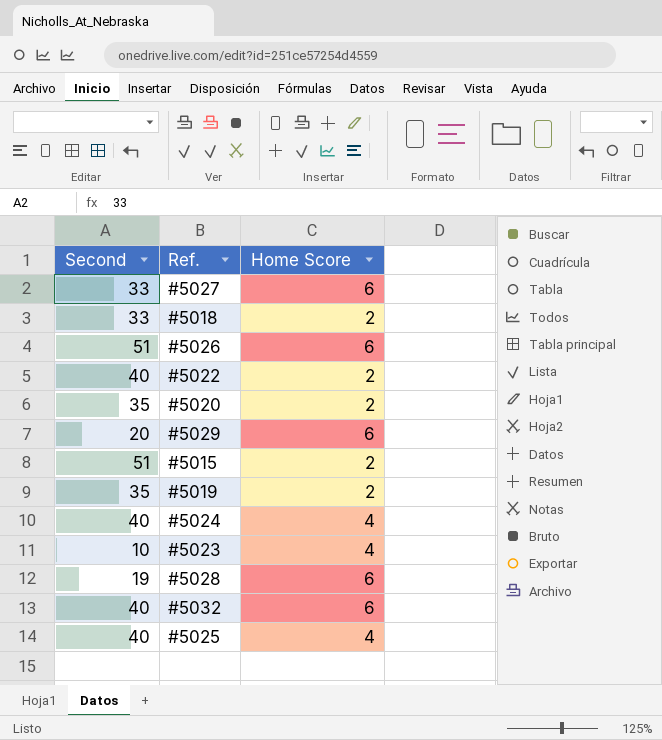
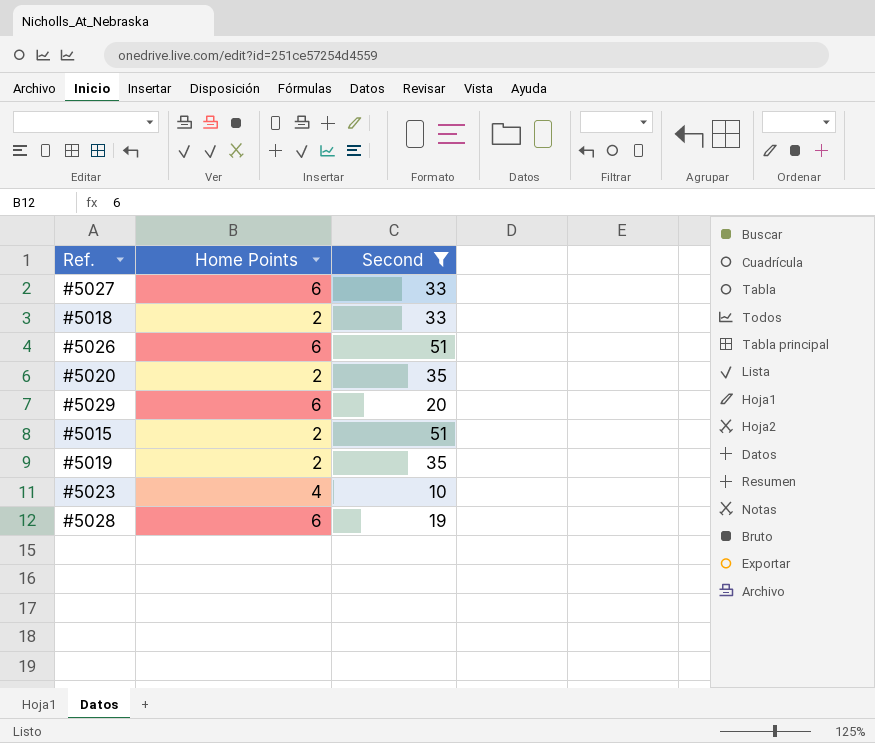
filter: none -> Second != 40
column name: Home Score -> Home Points
column Second | position: 1 -> 3

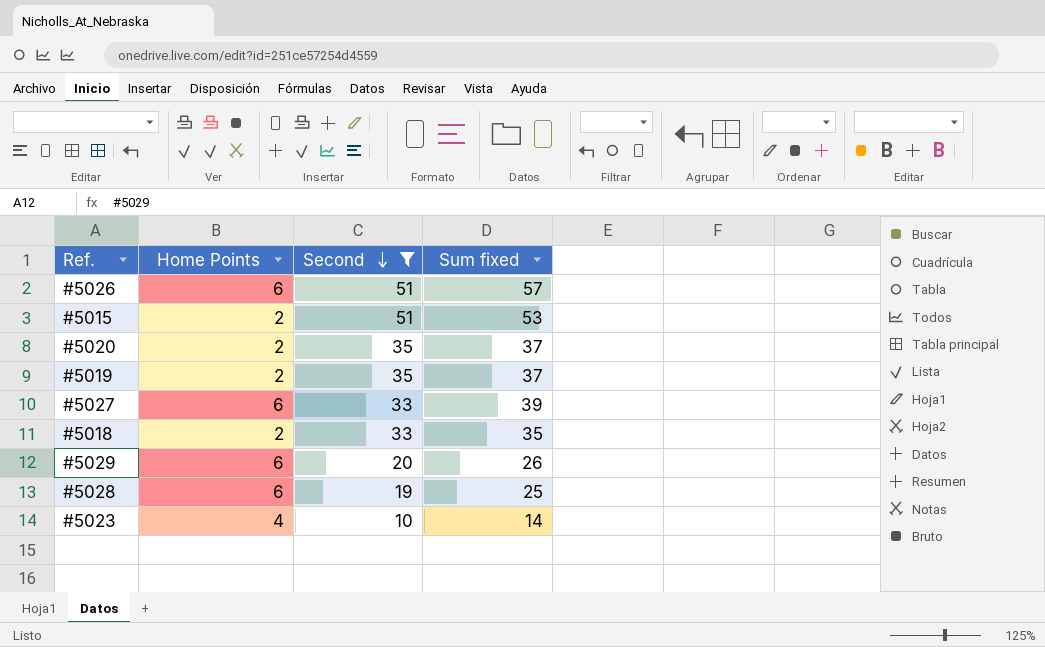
row order: none -> Second descending
column Sum fixed | formula: none -> [Home Points] + [Second]

